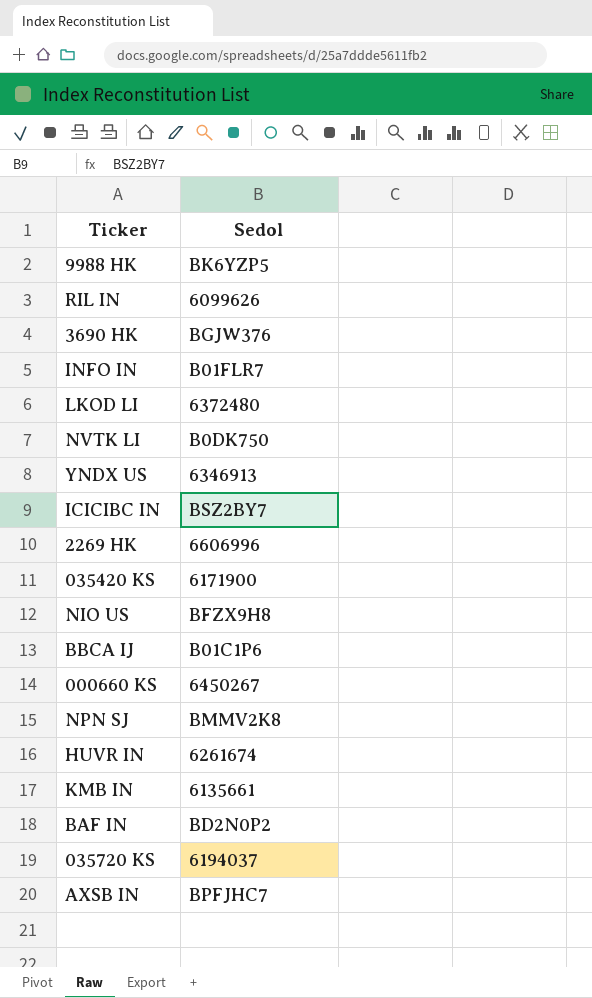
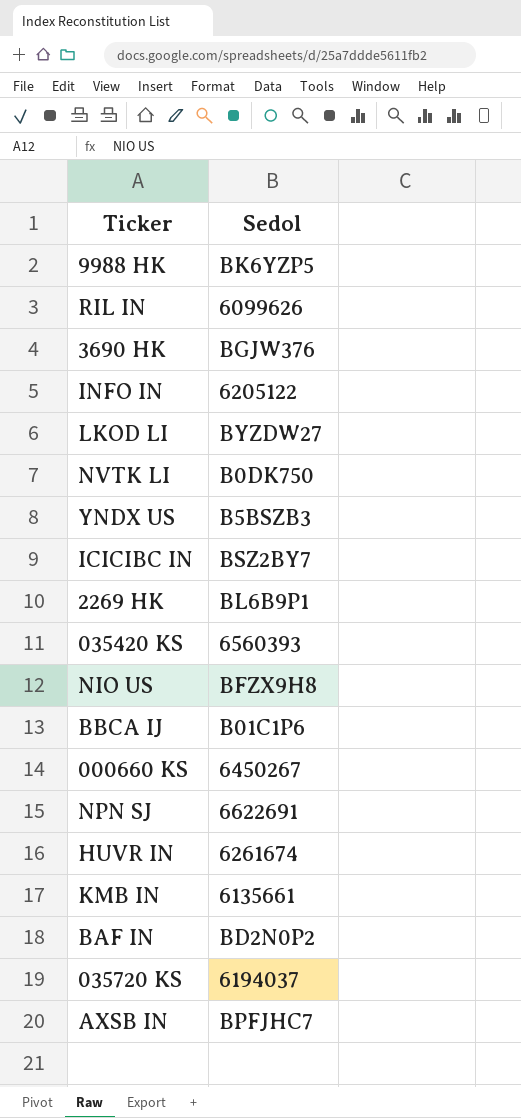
INFO IN | Sedol: B01FLR7 -> 6205122
LKOD LI | Sedol: 6372480 -> BYZDW27
YNDX US | Sedol: 6346913 -> B5BSZB3
2269 HK | Sedol: 6606996 -> BL6B9P1
035420 KS | Sedol: 6171900 -> 6560393
NPN SJ | Sedol: BMMV2K8 -> 6622691

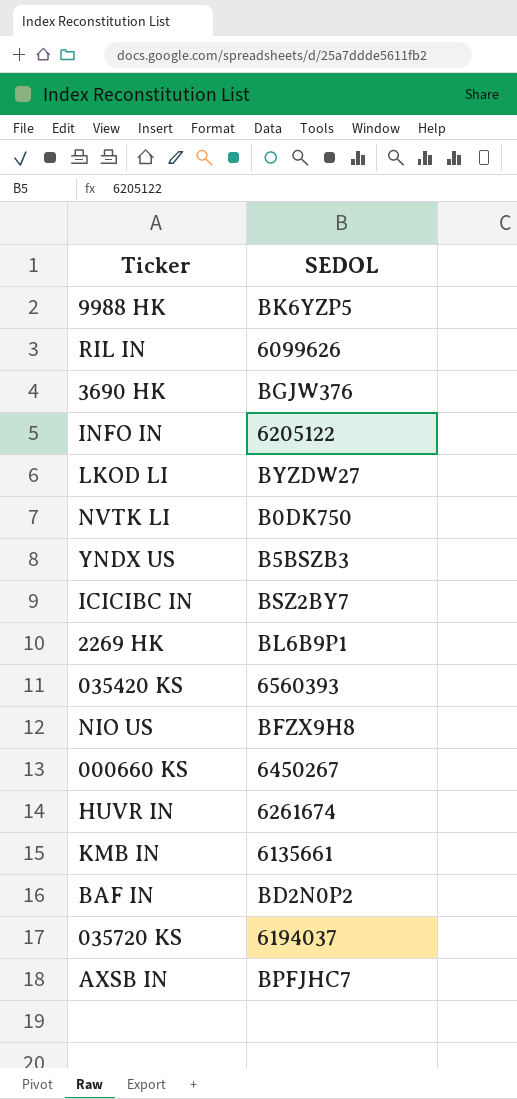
column name: Sedol -> SEDOL
row BBCA IJ: B01C1P6 -> none
row NPN SJ: 6622691 -> none

